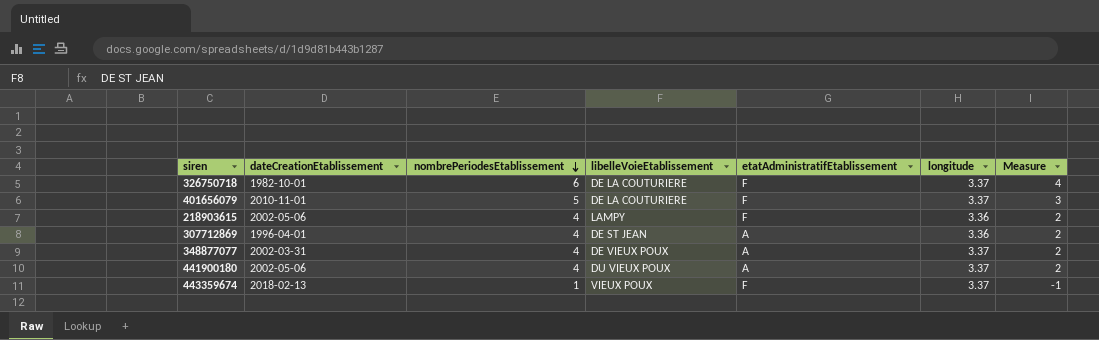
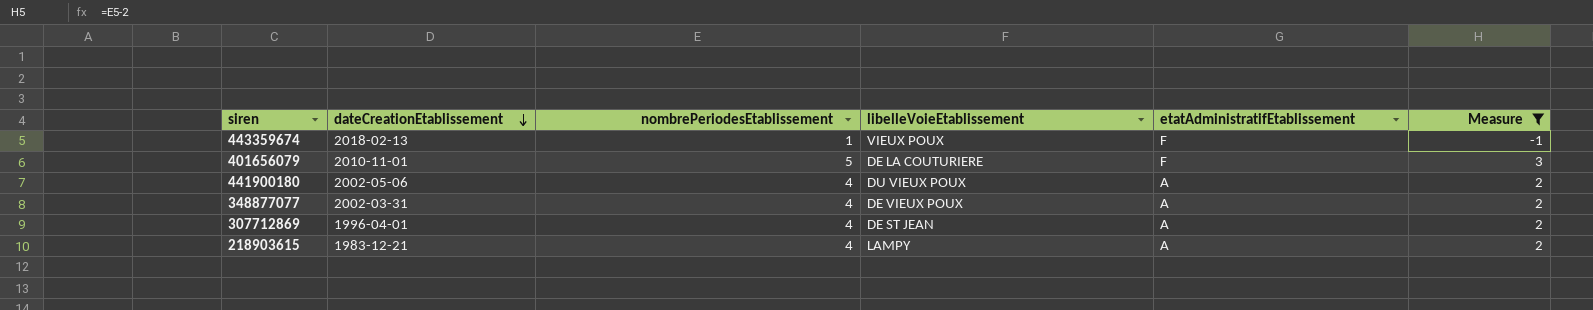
filter: none -> Measure != 4
row order: nombrePeriodesEtablissement descending -> dateCreationEtablissement descending
column longitude | position: 6 -> none
218903615 | dateCreationEtablissement: 2002-05-06 -> 1983-12-21
218903615 | etatAdministratifEtablissement: F -> A

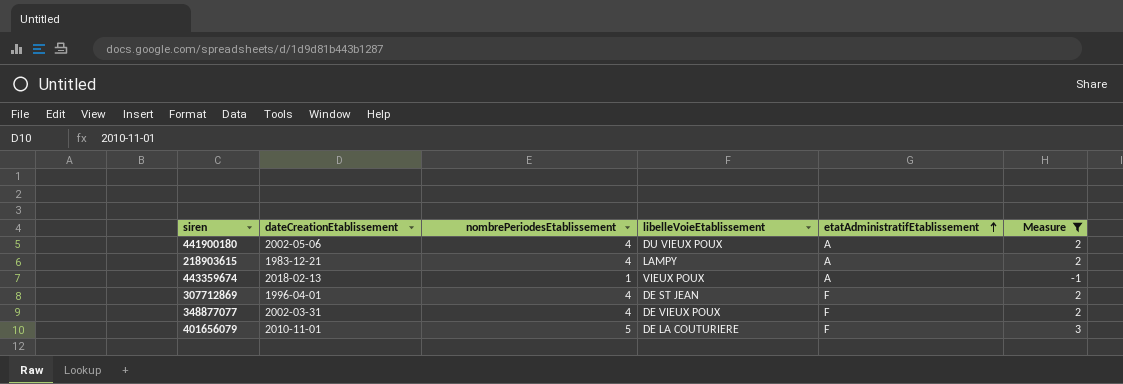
row order: dateCreationEtablissement descending -> etatAdministratifEtablissement ascending
443359674 | etatAdministratifEtablissement: F -> A
307712869 | etatAdministratifEtablissement: A -> F
348877077 | etatAdministratifEtablissement: A -> F

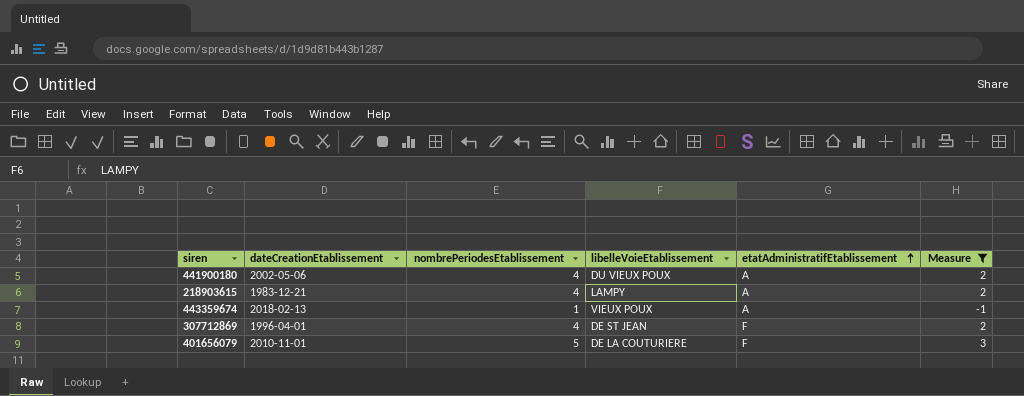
row 348877077: 2002-03-31 | 4 | DE VIEUX POUX | F | 2 -> none

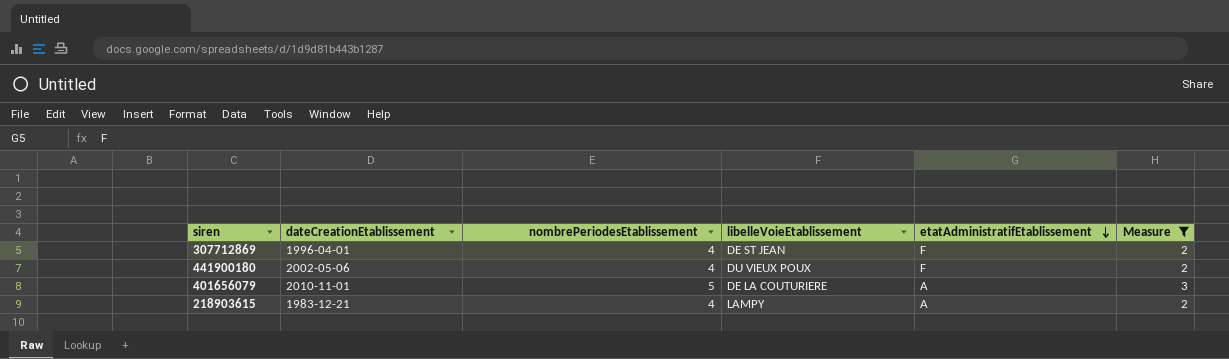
row order: etatAdministratifEtablissement ascending -> etatAdministratifEtablissement descending
row 443359674: 2018-02-13 | 1 | VIEUX POUX | A | -1 -> none
441900180 | etatAdministratifEtablissement: A -> F
401656079 | etatAdministratifEtablissement: F -> A

